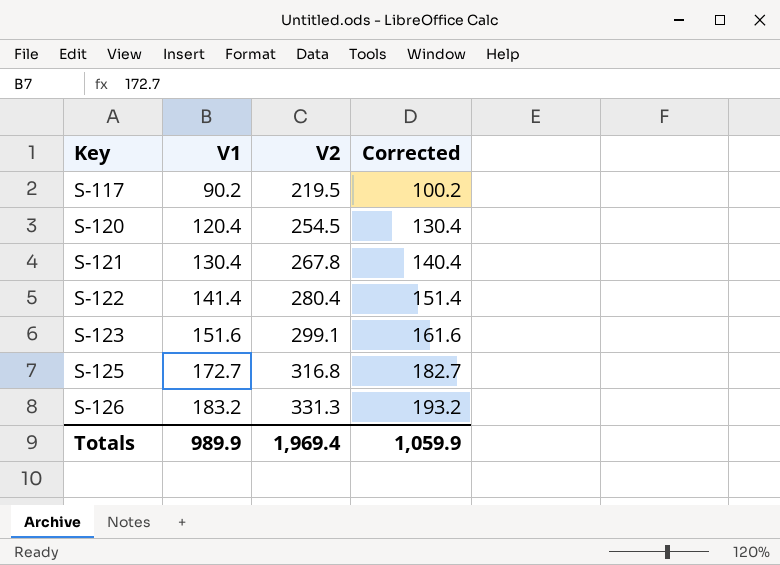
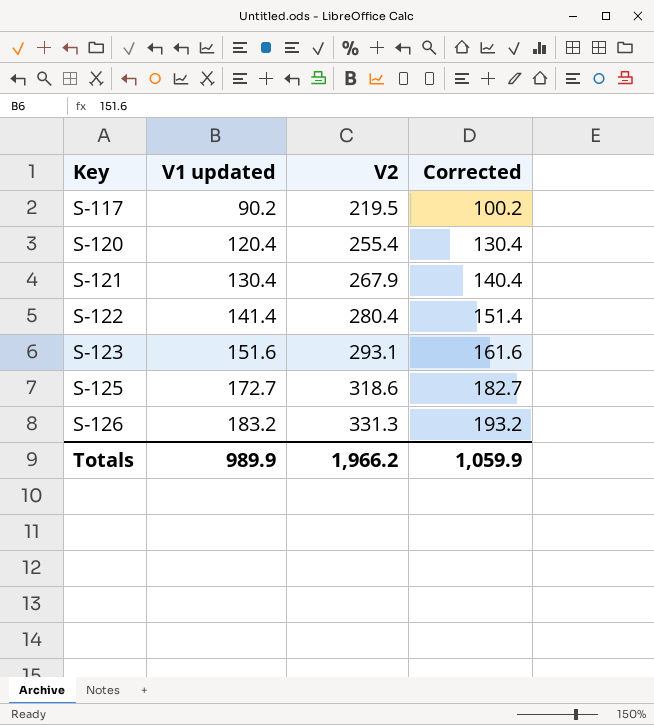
column name: V1 -> V1 updated
S-120 | V2: 254.5 -> 255.4
S-121 | V2: 267.8 -> 267.9
S-123 | V2: 299.1 -> 293.1
S-125 | V2: 316.8 -> 318.6
Totals | V2: 1,969.4 -> 1,966.2

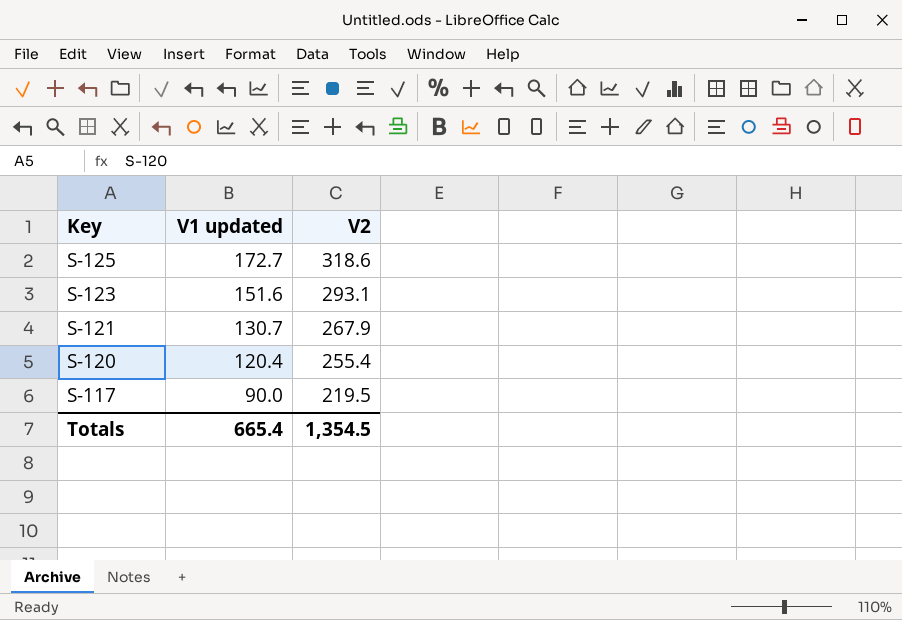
row order: Key ascending -> Key descending
column Corrected | formula: [V1 updated] + 10 -> none
row S-122: 141.4 | 280.4 | 151.4 -> none
row S-126: 183.2 | 331.3 | 193.2 -> none
S-121 | V1 updated: 130.4 -> 130.7
S-117 | V1 updated: 90.2 -> 90.0
Totals | V1 updated: 989.9 -> 665.4
Totals | V2: 1,966.2 -> 1,354.5

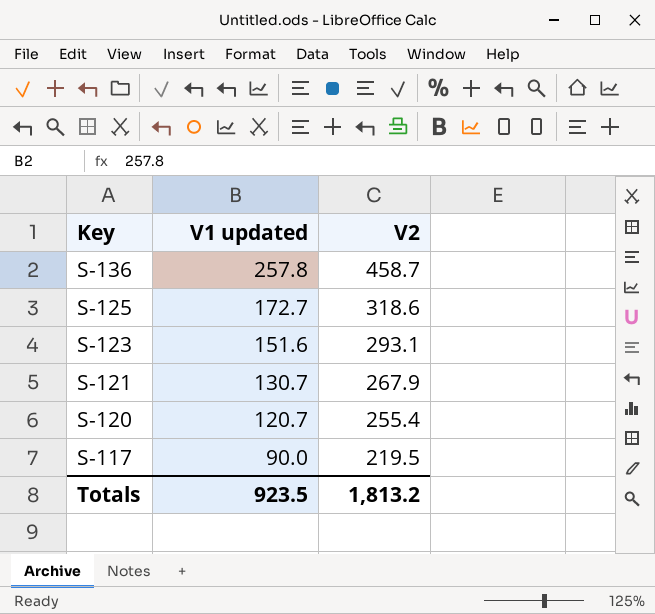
row S-136: none -> 257.8 | 458.7
S-120 | V1 updated: 120.4 -> 120.7
Totals | V1 updated: 665.4 -> 923.5
Totals | V2: 1,354.5 -> 1,813.2

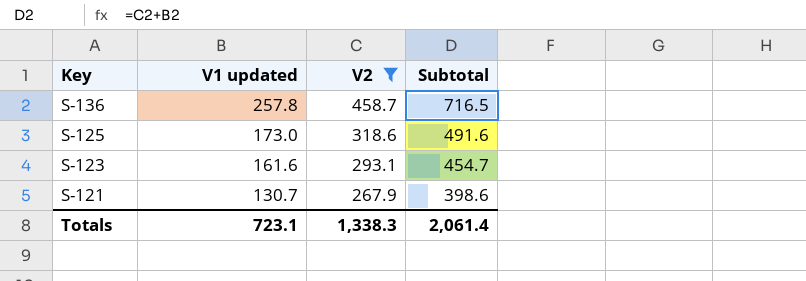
filter: none -> V2 >= 267.9
column Subtotal | formula: none -> [V1 updated] + [V2]
S-125 | V1 updated: 172.7 -> 173.0
S-123 | V1 updated: 151.6 -> 161.6
Totals | V1 updated: 923.5 -> 723.1
Totals | V2: 1,813.2 -> 1,338.3

